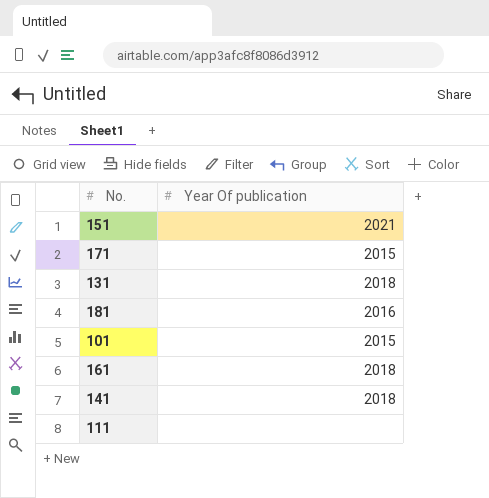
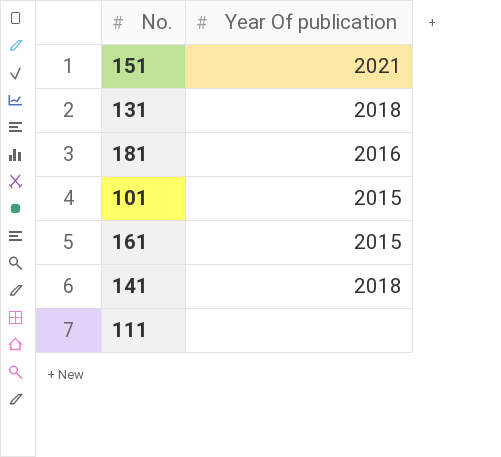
row 171: 2015 -> none
161 | Year Of publication: 2018 -> 2015

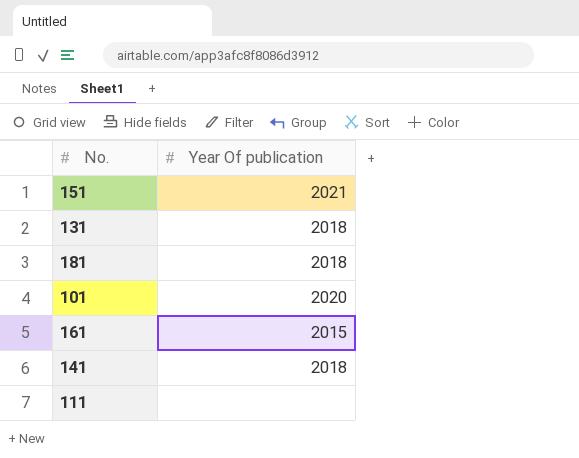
181 | Year Of publication: 2016 -> 2018
101 | Year Of publication: 2015 -> 2020

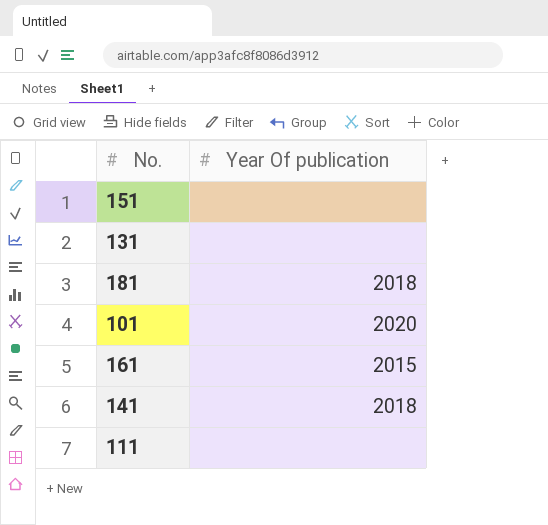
151 | Year Of publication: 2021 -> none
131 | Year Of publication: 2018 -> none

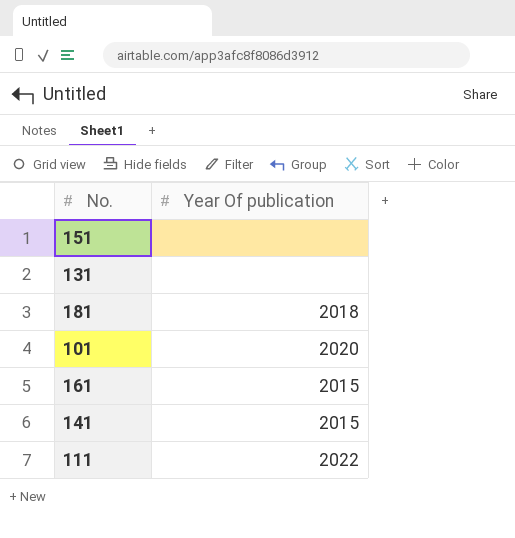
141 | Year Of publication: 2018 -> 2015
111 | Year Of publication: none -> 2022

